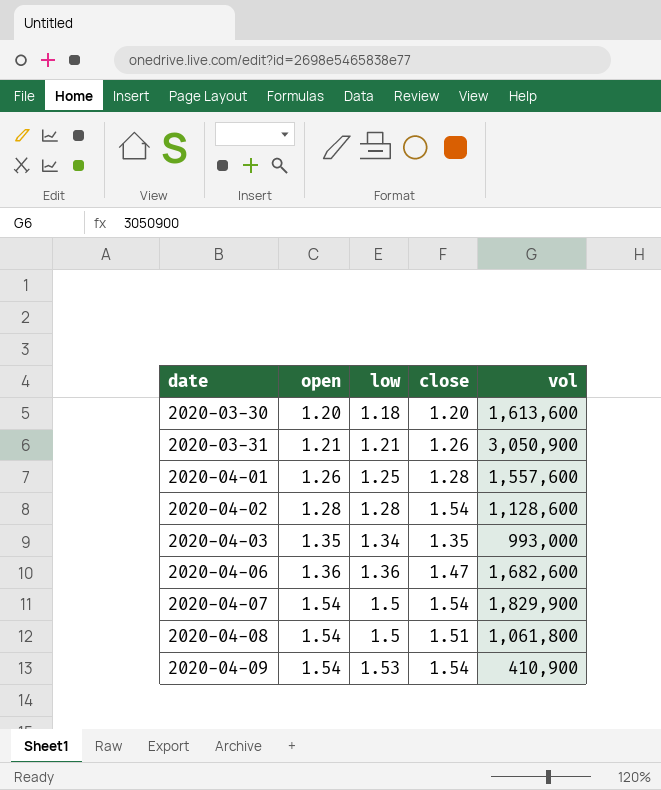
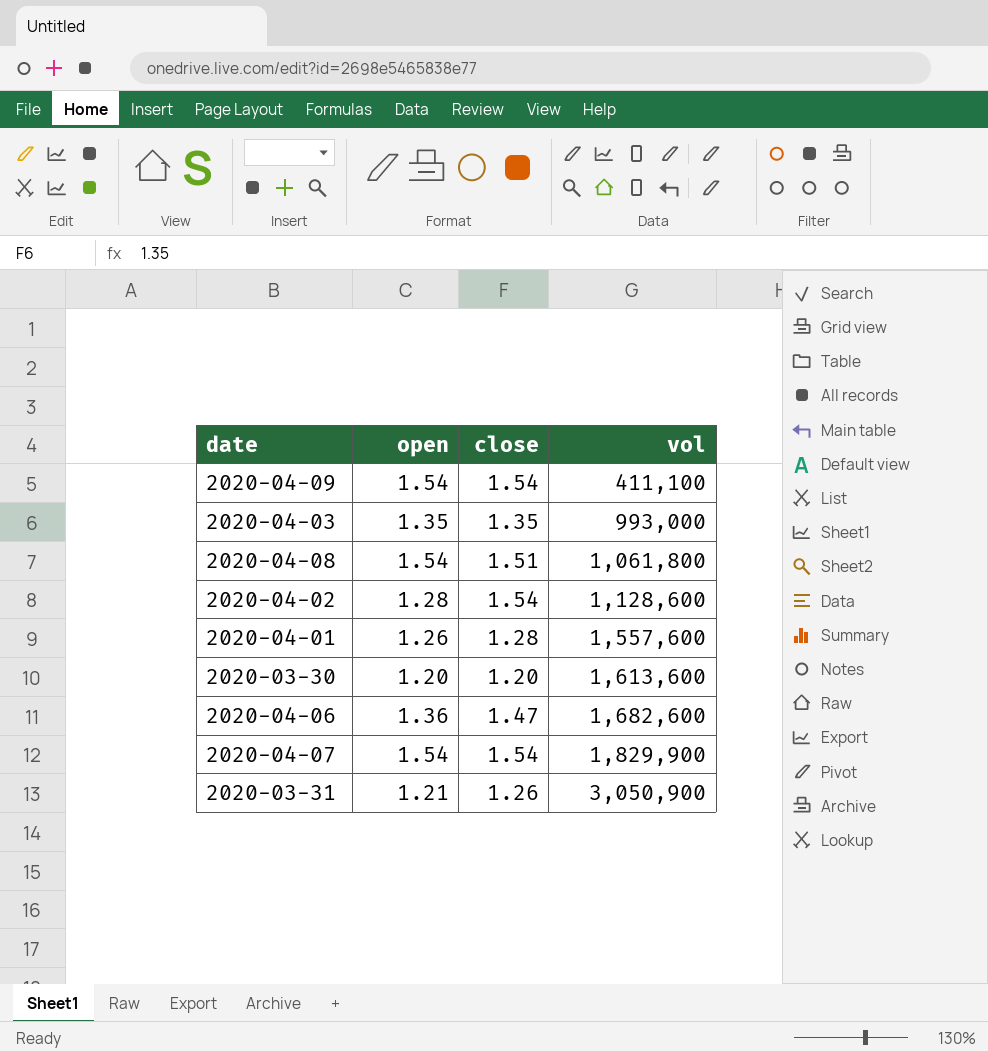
row order: date ascending -> vol ascending
column low | position: 3 -> none
2020-04-09 | vol: 410,900 -> 411,100

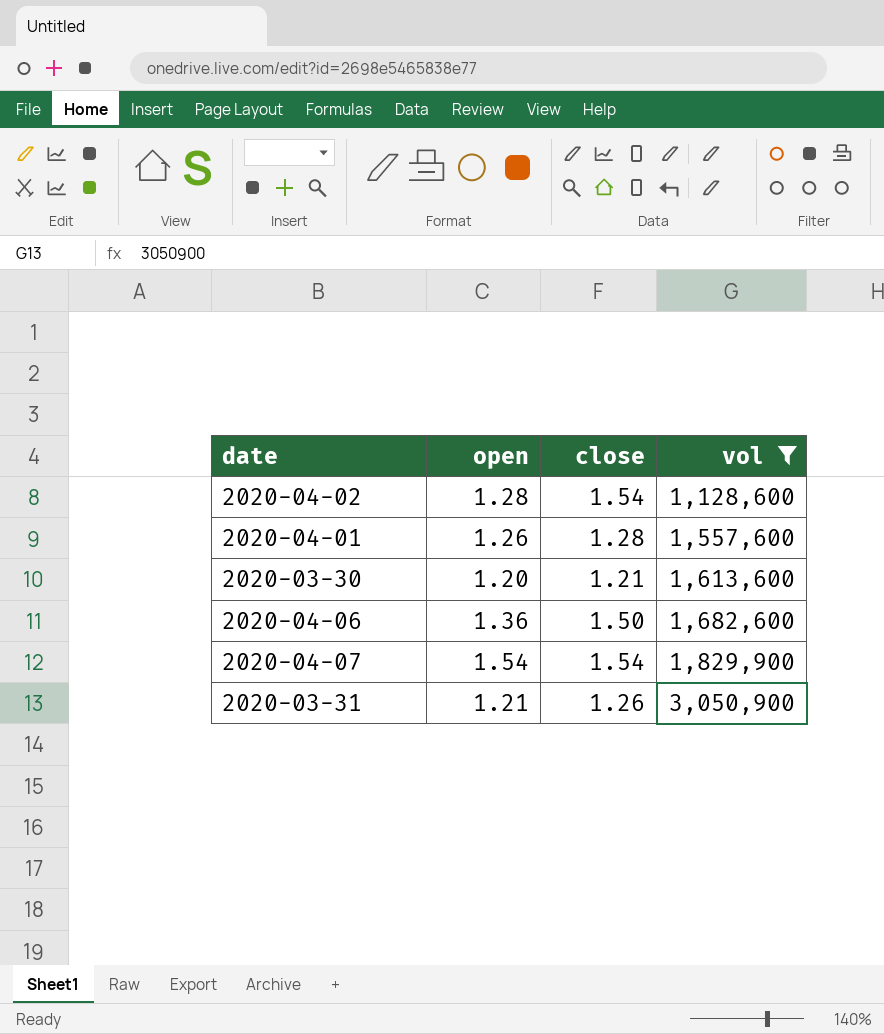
filter: none -> vol >= 1,128,600
2020-03-30 | close: 1.20 -> 1.21
2020-04-06 | close: 1.47 -> 1.50

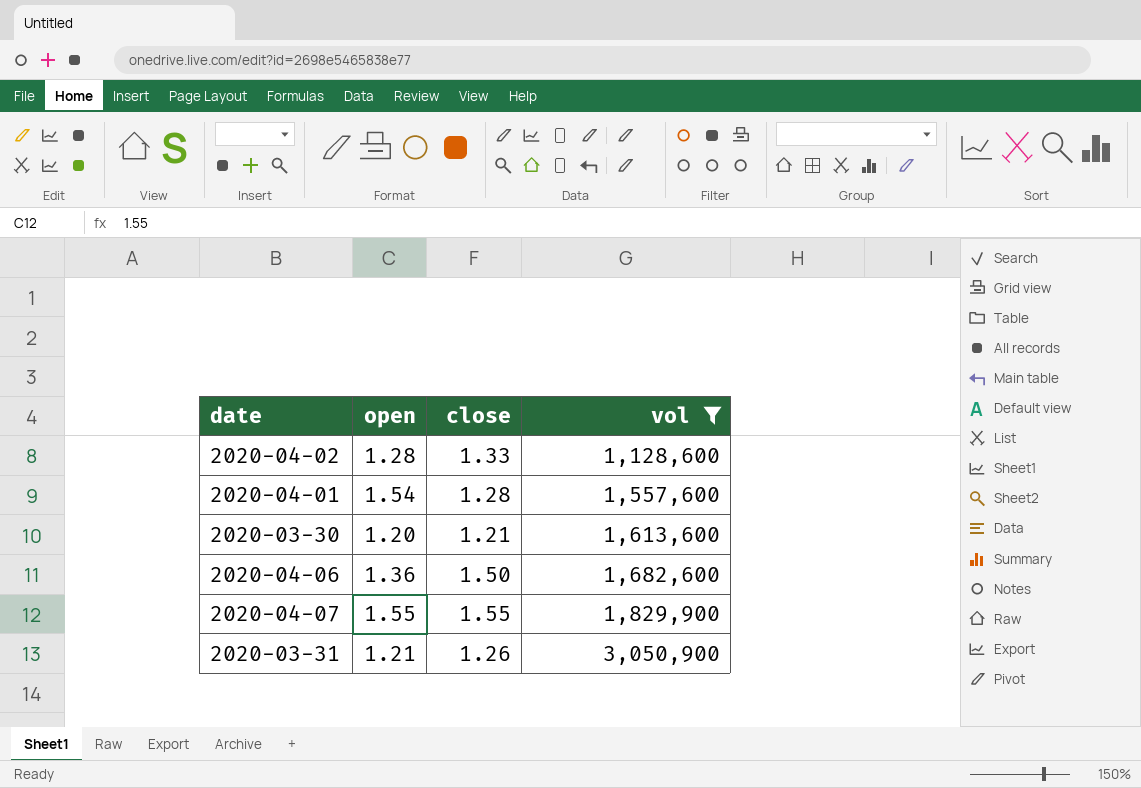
2020-04-02 | close: 1.54 -> 1.33
2020-04-01 | open: 1.26 -> 1.54
2020-04-07 | open: 1.54 -> 1.55
2020-04-07 | close: 1.54 -> 1.55

